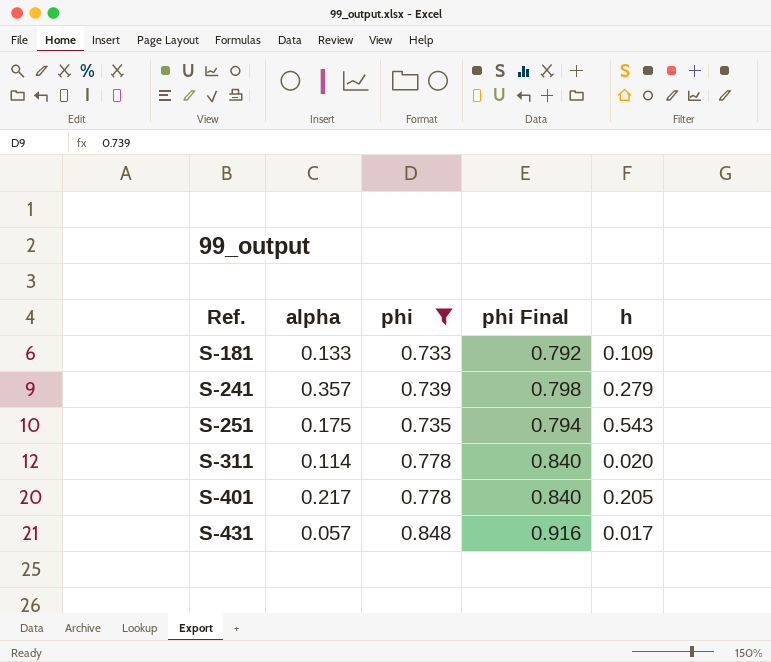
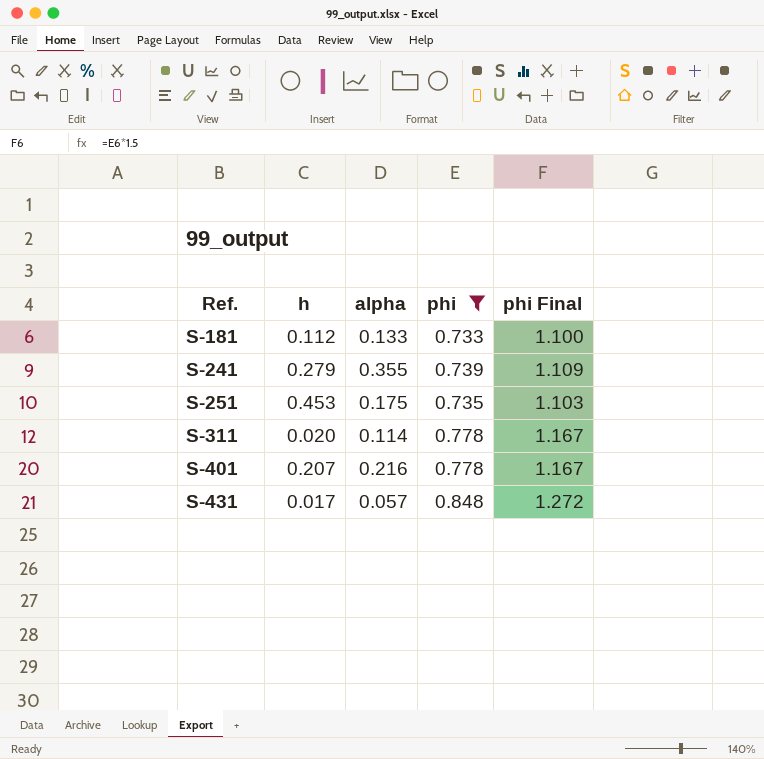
column h | position: 5 -> 2
column phi Final | formula: [phi] * 1.08 -> [phi] * 1.5
S-181 | h: 0.109 -> 0.112
S-241 | alpha: 0.357 -> 0.355
S-251 | h: 0.543 -> 0.453
S-401 | h: 0.205 -> 0.207
S-401 | alpha: 0.217 -> 0.216

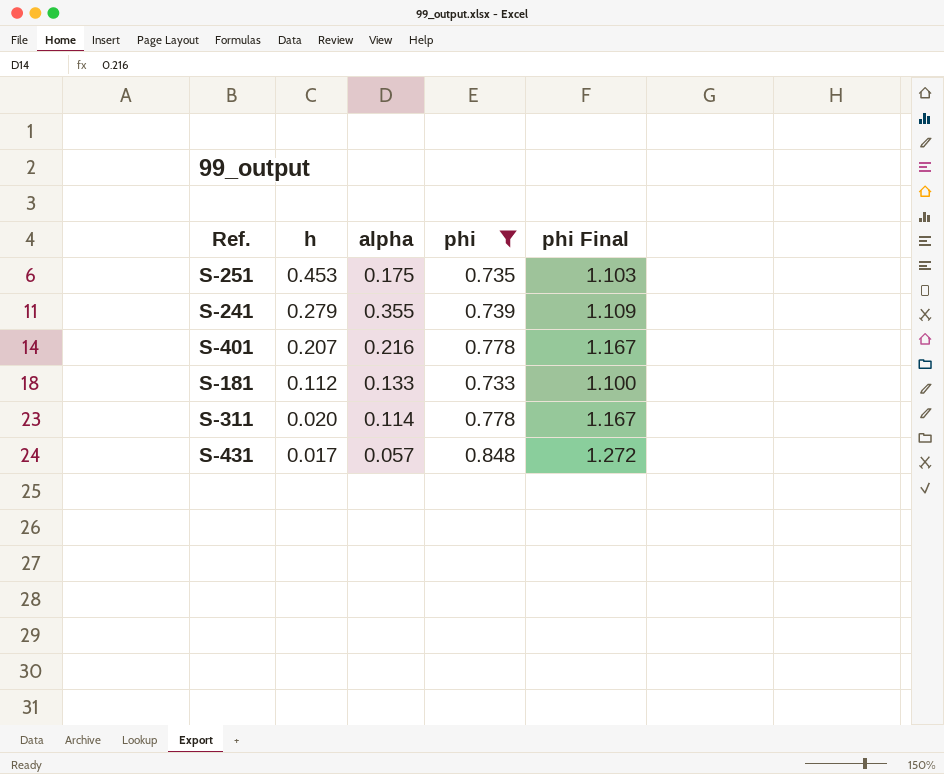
row order: Ref. ascending -> h descending

